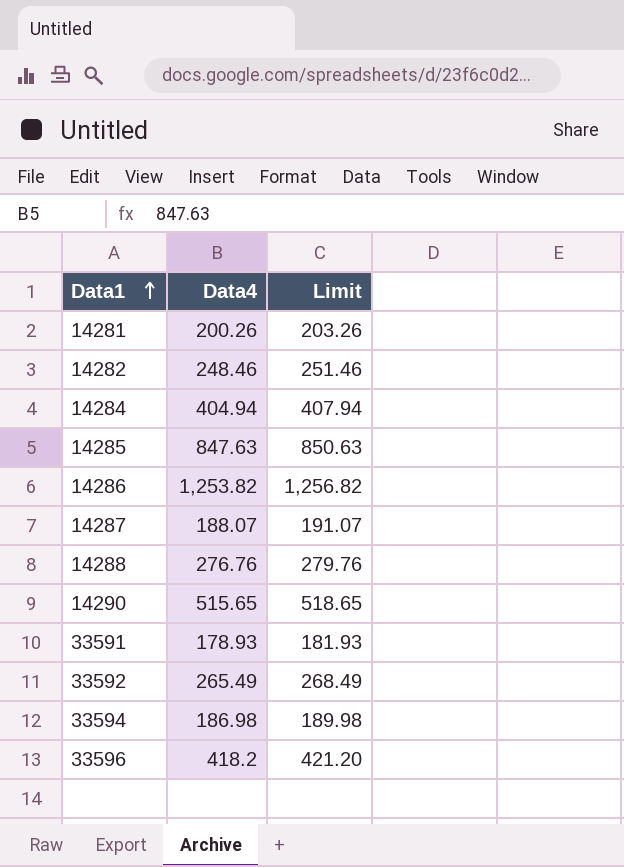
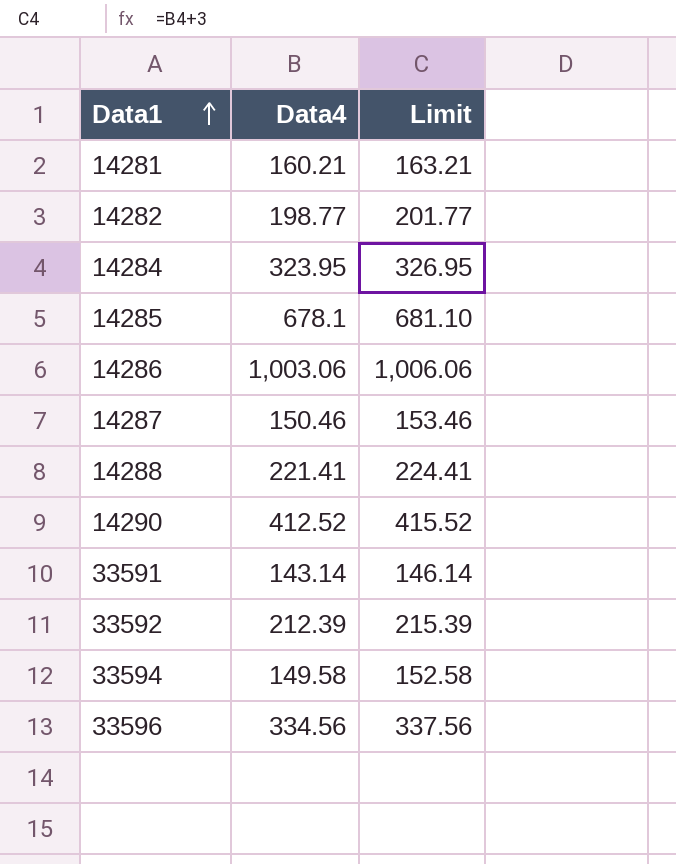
14281 | Data4: 200.26 -> 160.21
14281 | Limit: 203.26 -> 163.21
14282 | Data4: 248.46 -> 198.77
14282 | Limit: 251.46 -> 201.77
14284 | Data4: 404.94 -> 323.95
14284 | Limit: 407.94 -> 326.95
14285 | Data4: 847.63 -> 678.1
14285 | Limit: 850.63 -> 681.10
14286 | Data4: 1,253.82 -> 1,003.06
14286 | Limit: 1,256.82 -> 1,006.06
14287 | Data4: 188.07 -> 150.46
14287 | Limit: 191.07 -> 153.46
14288 | Data4: 276.76 -> 221.41
14288 | Limit: 279.76 -> 224.41
14290 | Data4: 515.65 -> 412.52
14290 | Limit: 518.65 -> 415.52
33591 | Data4: 178.93 -> 143.14
33591 | Limit: 181.93 -> 146.14
33592 | Data4: 265.49 -> 212.39
33592 | Limit: 268.49 -> 215.39
33594 | Data4: 186.98 -> 149.58
33594 | Limit: 189.98 -> 152.58
33596 | Data4: 418.2 -> 334.56
33596 | Limit: 421.20 -> 337.56

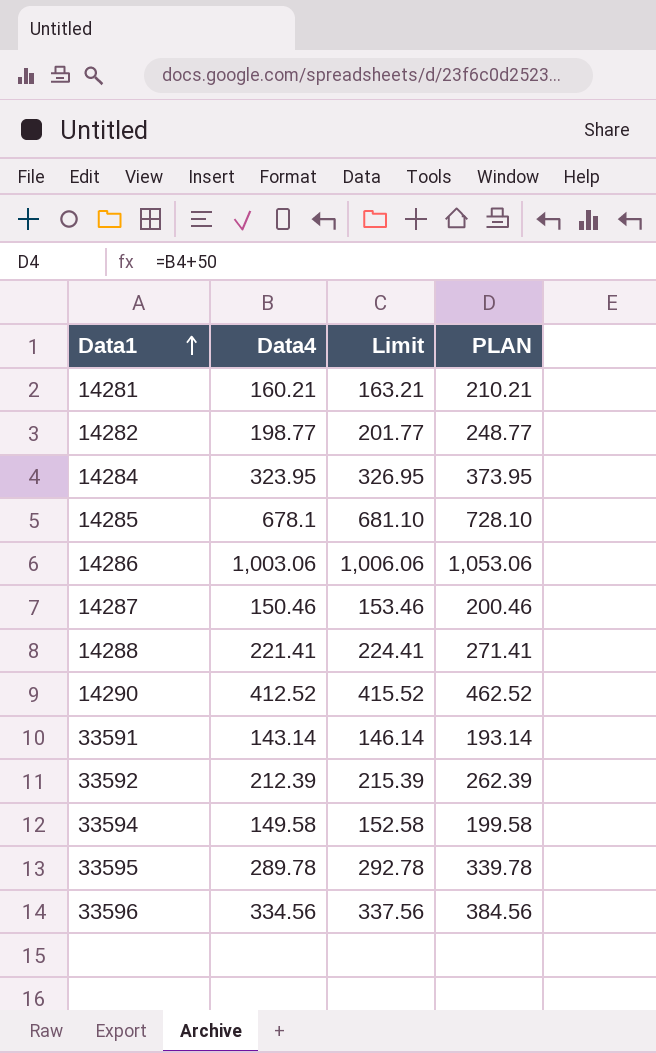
column PLAN | formula: none -> [Data4] + 50
row 33595: none -> 289.78 | 292.78 | 339.78

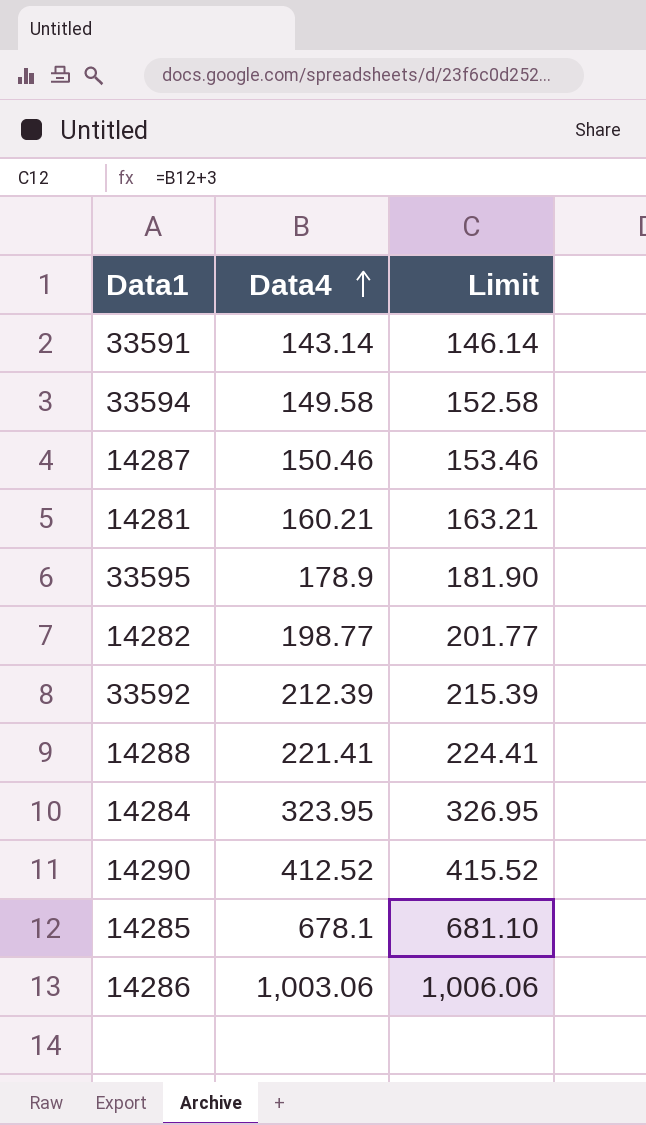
row order: Data1 ascending -> Data4 ascending
column PLAN | formula: [Data4] + 50 -> none
row 33596: 334.56 | 337.56 | 384.56 -> none
33595 | Data4: 289.78 -> 178.9
33595 | Limit: 292.78 -> 181.90

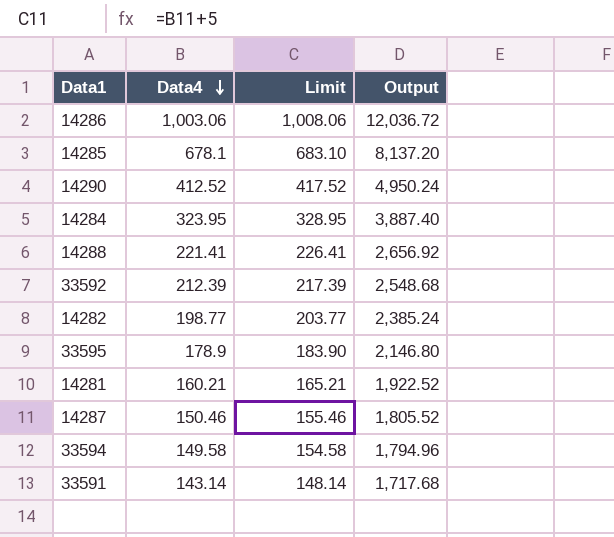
row order: Data4 ascending -> Data4 descending
column Limit | formula: [Data4] + 3 -> [Data4] + 5
column Output | formula: none -> [Data4] * 12

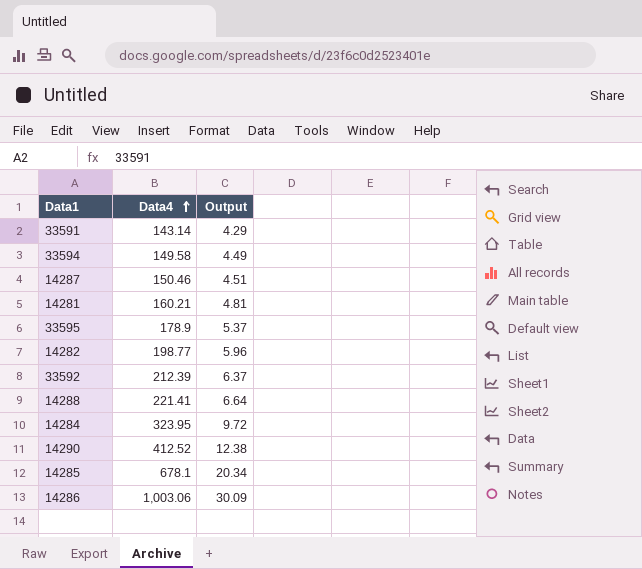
row order: Data4 descending -> Data4 ascending
column Limit | formula: [Data4] + 5 -> none
column Output | formula: [Data4] * 12 -> [Data4] * 0.03

